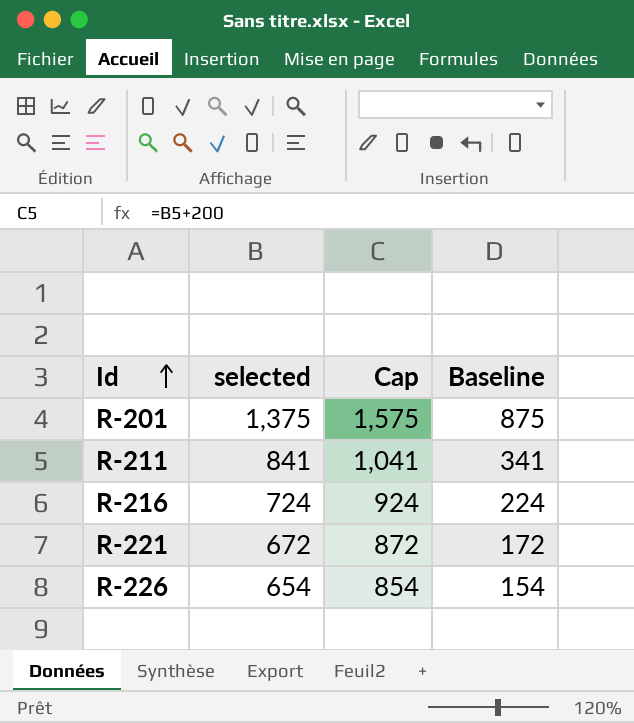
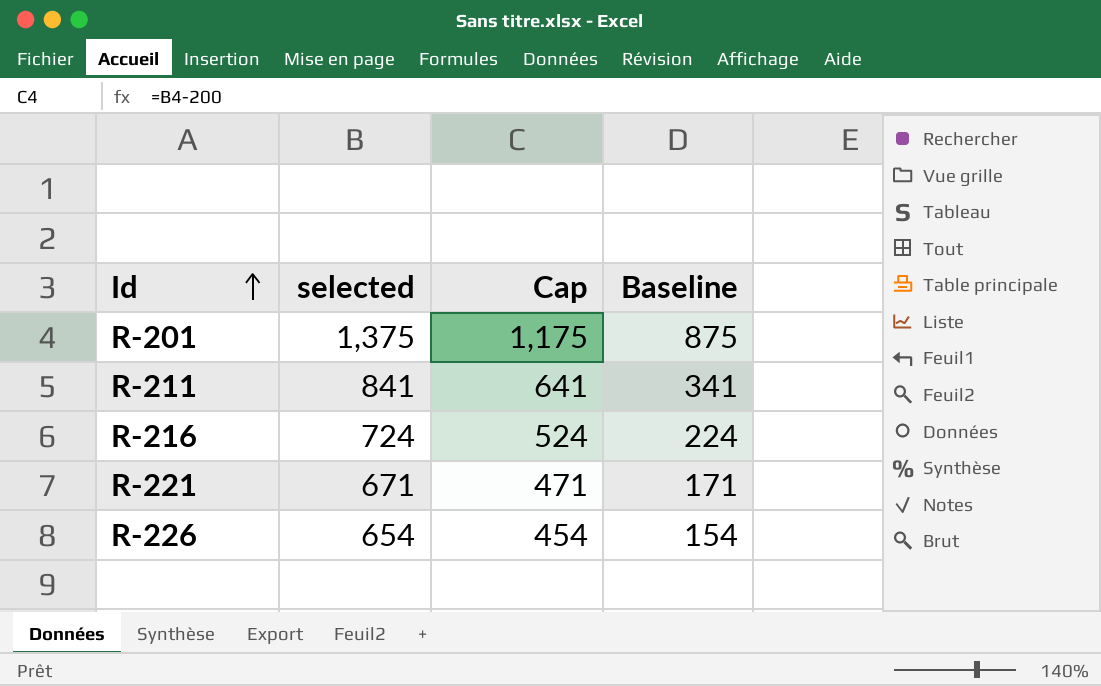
column Cap | formula: [selected] + 200 -> [selected] - 200
R-221 | selected: 672 -> 671
R-221 | Baseline: 172 -> 171

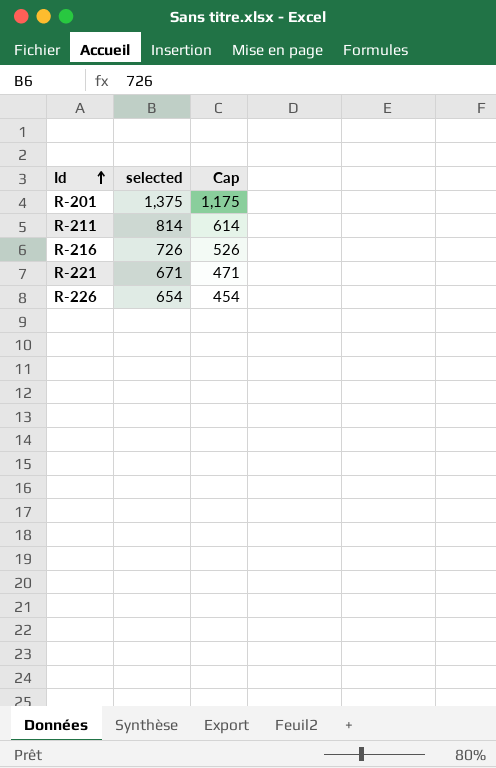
column Baseline | formula: [selected] - 500 -> none
R-211 | selected: 841 -> 814
R-211 | Cap: 641 -> 614
R-216 | selected: 724 -> 726
R-216 | Cap: 524 -> 526

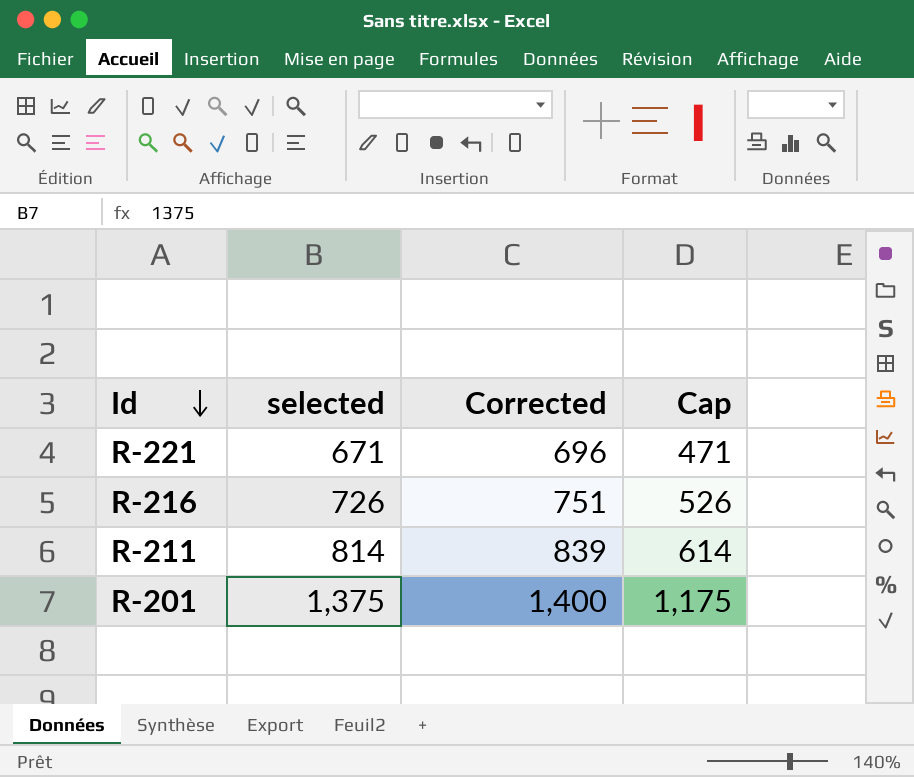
row order: Id ascending -> Id descending
column Corrected | formula: none -> [selected] + 25
row R-226: 654 | 454 -> none

